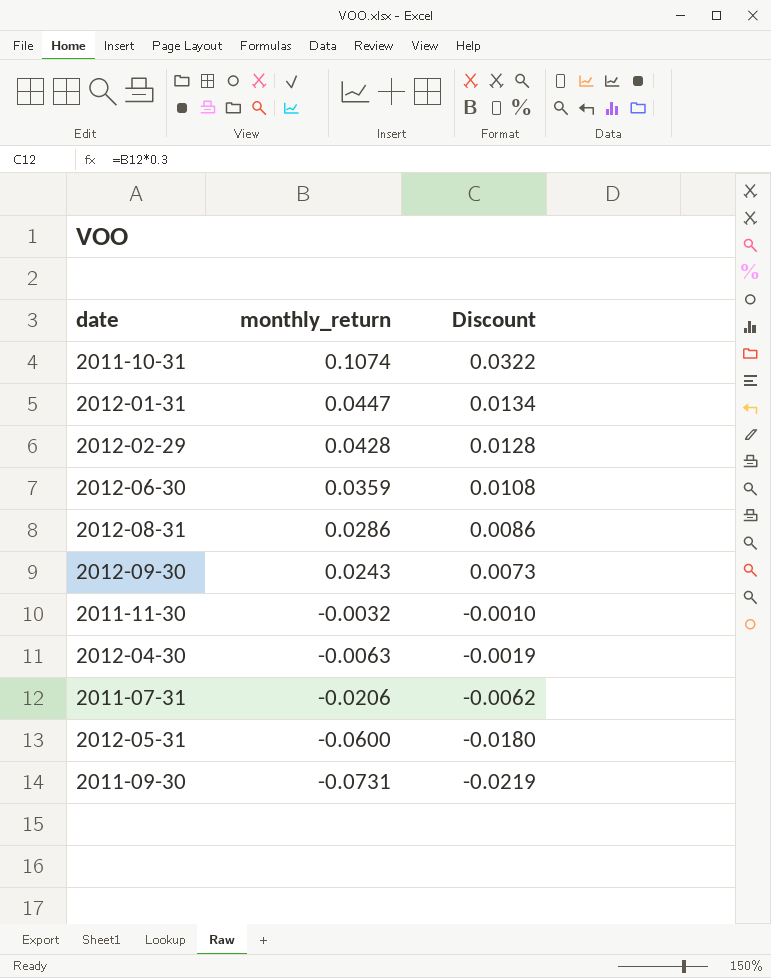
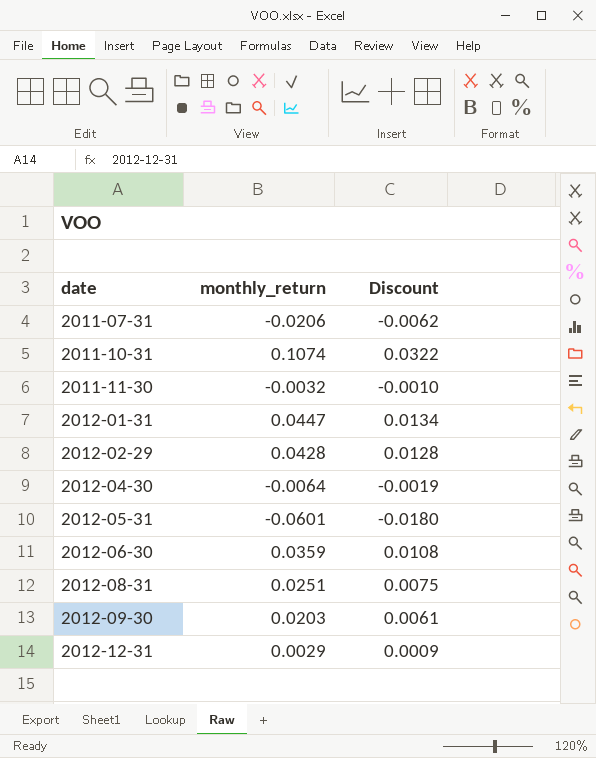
row order: monthly_return descending -> date ascending
row 2011-09-30: -0.0731 | -0.0219 -> none
2012-04-30 | monthly_return: -0.0063 -> -0.0064
2012-05-31 | monthly_return: -0.0600 -> -0.0601
2012-08-31 | monthly_return: 0.0286 -> 0.0251
2012-08-31 | Discount: 0.0086 -> 0.0075
2012-09-30 | monthly_return: 0.0243 -> 0.0203
2012-09-30 | Discount: 0.0073 -> 0.0061
row 2012-12-31: none -> 0.0029 | 0.0009

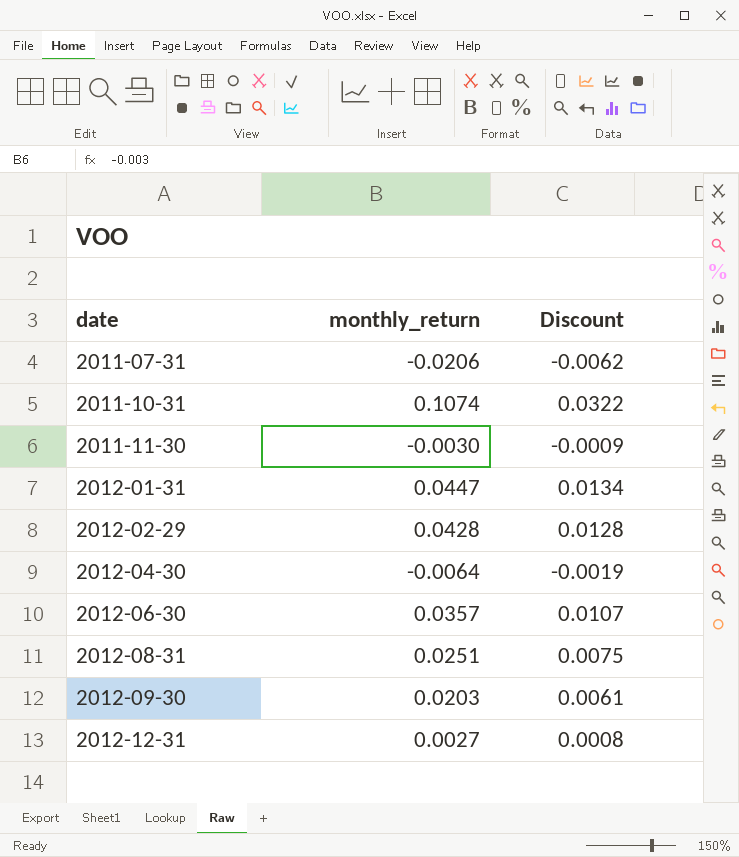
row 2012-05-31: -0.0601 | -0.0180 -> none
2011-11-30 | monthly_return: -0.0032 -> -0.0030
2011-11-30 | Discount: -0.0010 -> -0.0009
2012-06-30 | monthly_return: 0.0359 -> 0.0357
2012-06-30 | Discount: 0.0108 -> 0.0107
2012-12-31 | monthly_return: 0.0029 -> 0.0027
2012-12-31 | Discount: 0.0009 -> 0.0008

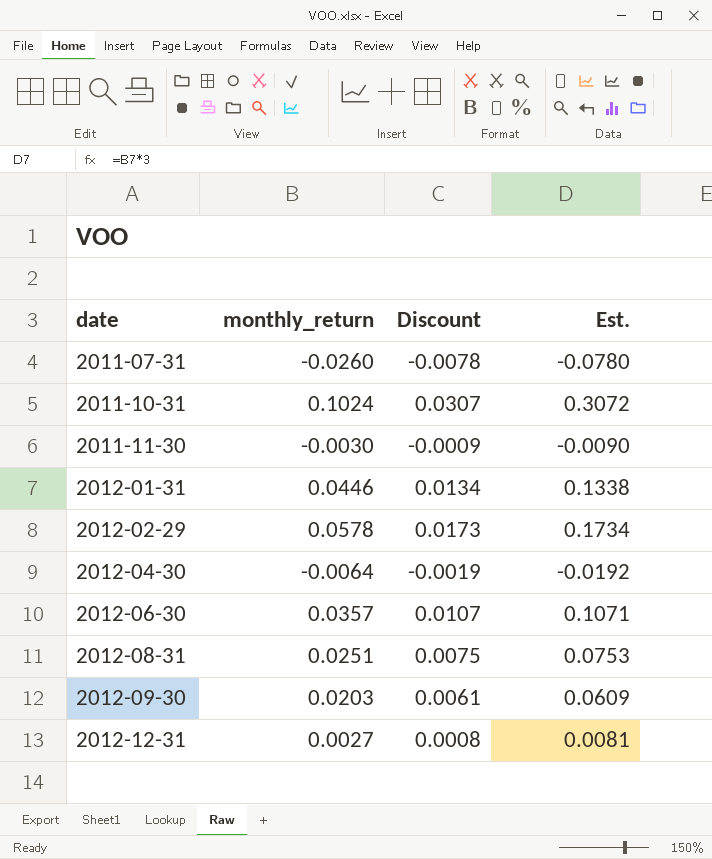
column Est. | formula: none -> [monthly_return] * 3
2011-07-31 | monthly_return: -0.0206 -> -0.0260
2011-07-31 | Discount: -0.0062 -> -0.0078
2011-10-31 | monthly_return: 0.1074 -> 0.1024
2011-10-31 | Discount: 0.0322 -> 0.0307
2012-01-31 | monthly_return: 0.0447 -> 0.0446
2012-02-29 | monthly_return: 0.0428 -> 0.0578
2012-02-29 | Discount: 0.0128 -> 0.0173

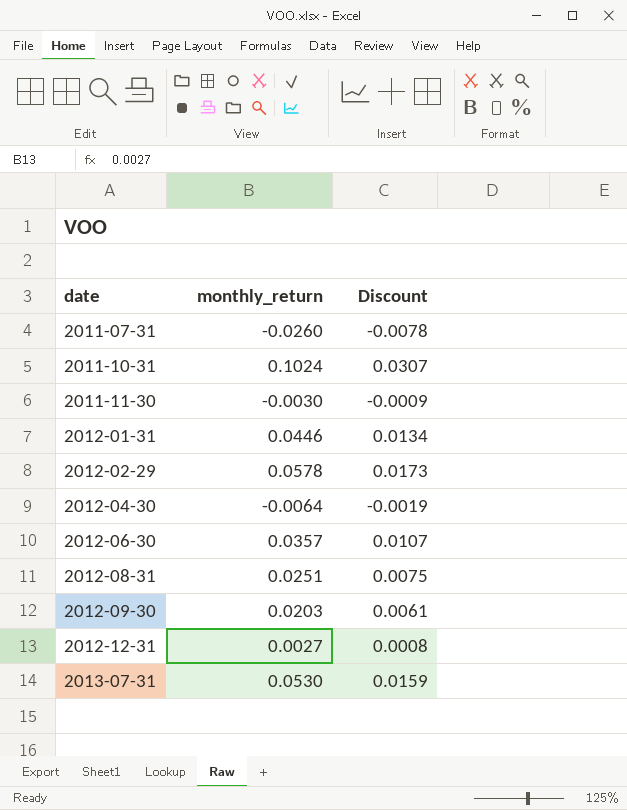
column Est. | formula: [monthly_return] * 3 -> none
row 2013-07-31: none -> 0.0530 | 0.0159

